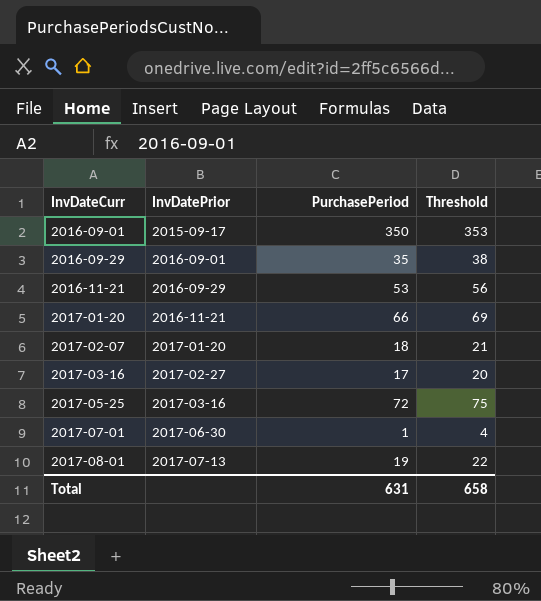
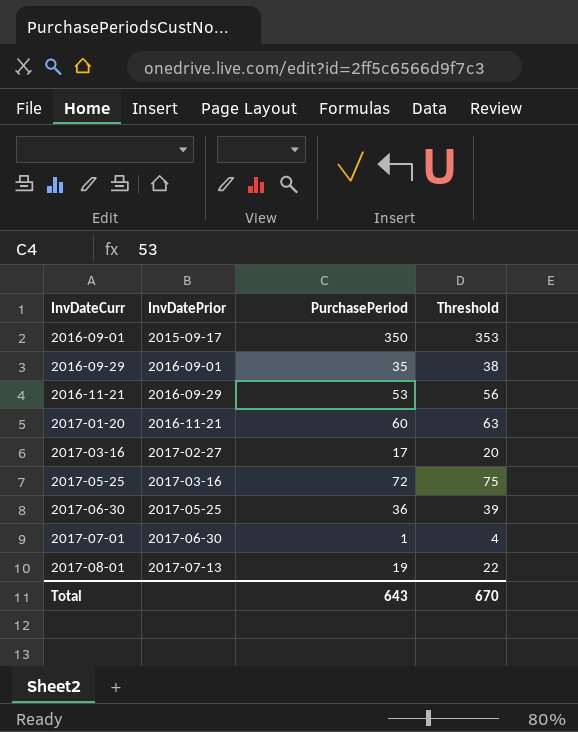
row 2017-02-07: 2017-01-20 | 18 | 21 -> none
2017-01-20 | PurchasePeriod: 66 -> 60
2017-01-20 | Threshold: 69 -> 63
row 2017-06-30: none -> 2017-05-25 | 36 | 39
Total | PurchasePeriod: 631 -> 643
Total | Threshold: 658 -> 670

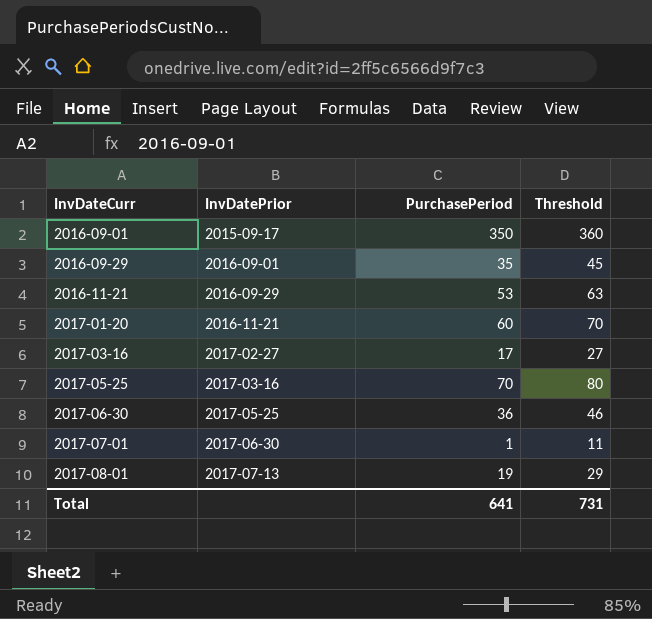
column Threshold | formula: [PurchasePeriod] + 3 -> [PurchasePeriod] + 10
2017-05-25 | PurchasePeriod: 72 -> 70
Total | PurchasePeriod: 643 -> 641
Total | Threshold: 670 -> 731

